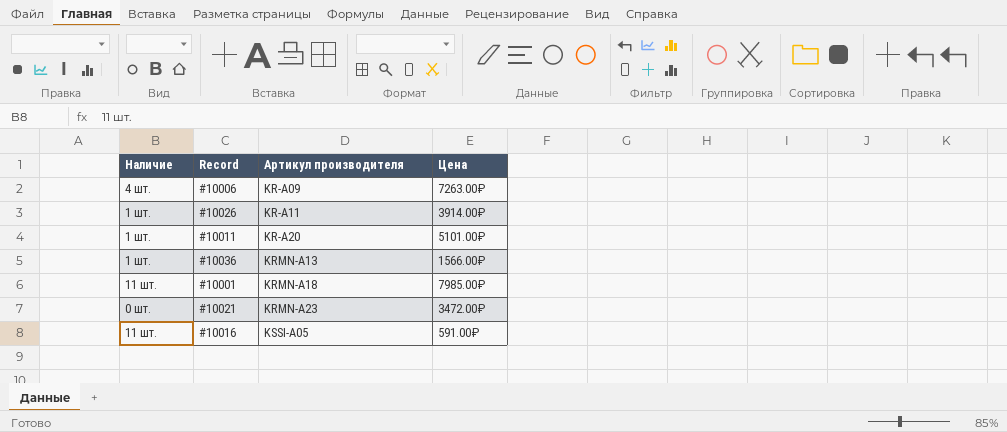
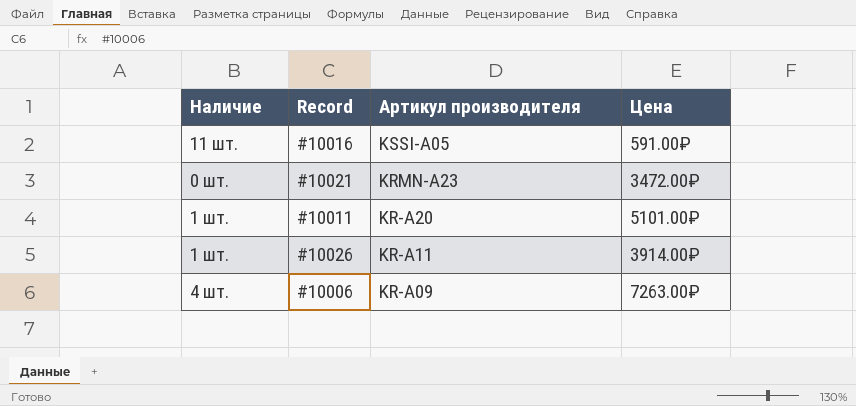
row order: Артикул производителя ascending -> Артикул производителя descending
row #10036: 1 шт. | KRMN-A13 | 1566.00₽ -> none
row #10001: 11 шт. | KRMN-A18 | 7985.00₽ -> none

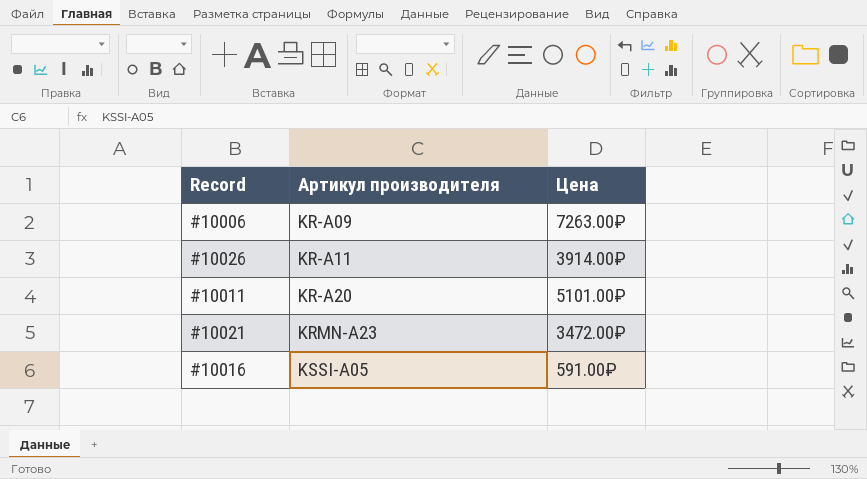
row order: Артикул производителя descending -> Артикул производителя ascending
column Наличие | position: 1 -> none

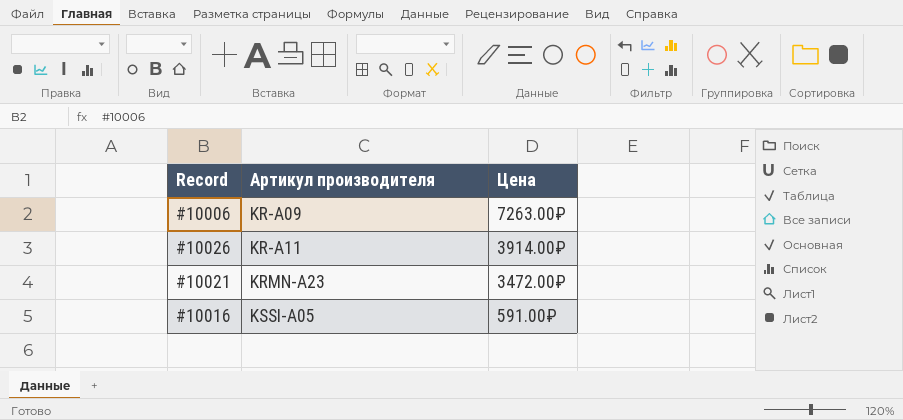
row #10011: KR-A20 | 5101.00₽ -> none

